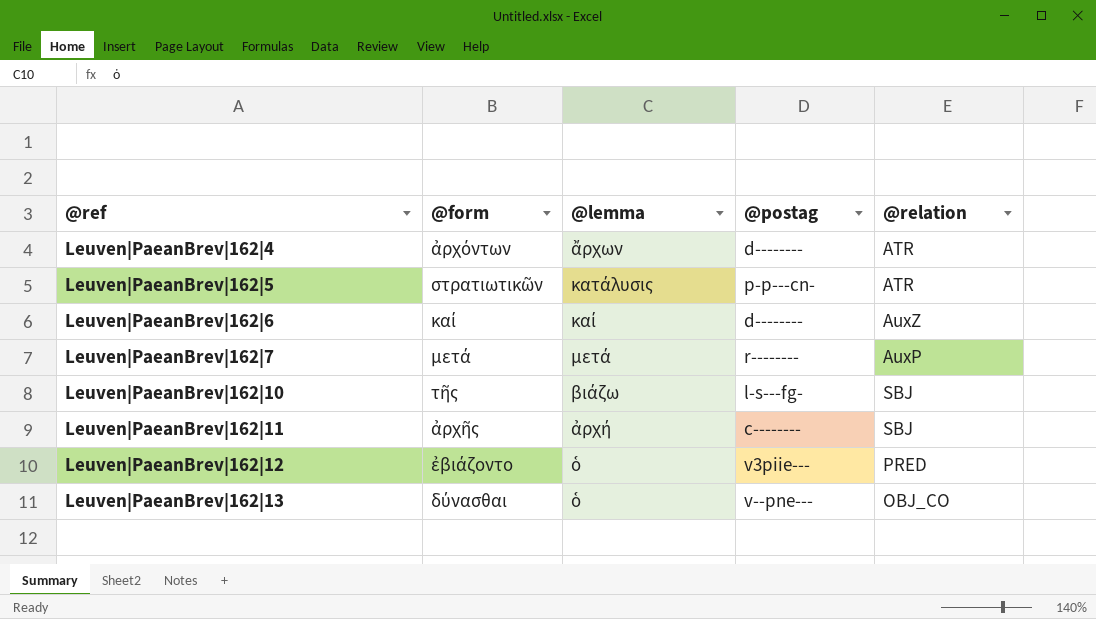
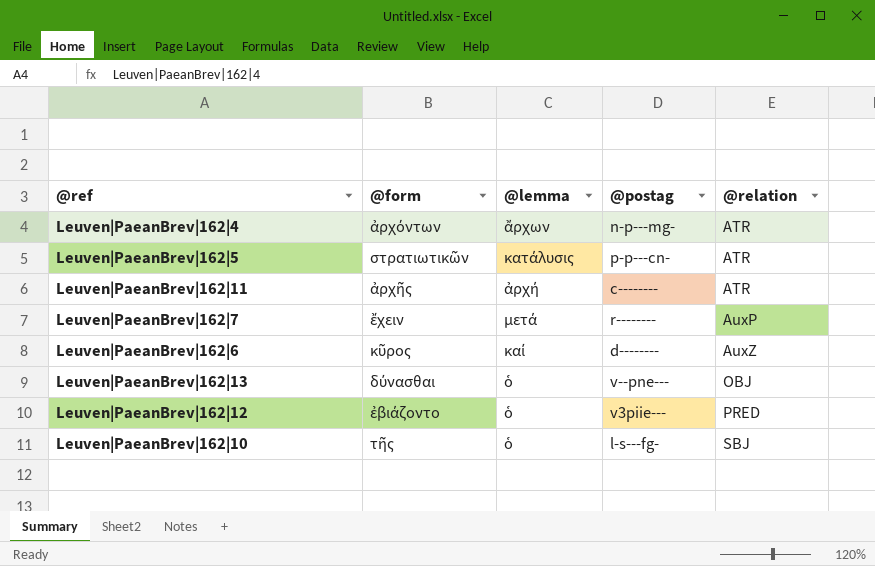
row order: @ref ascending -> @relation ascending
Leuven|PaeanBrev|162|4 | @postag: d-------- -> n-p---mg-
Leuven|PaeanBrev|162|11 | @relation: SBJ -> ATR
Leuven|PaeanBrev|162|7 | @form: μετά -> ἔχειν
Leuven|PaeanBrev|162|6 | @form: καί -> κῦρος
Leuven|PaeanBrev|162|13 | @relation: OBJ_CO -> OBJ
Leuven|PaeanBrev|162|10 | @lemma: βιάζω -> ὁ

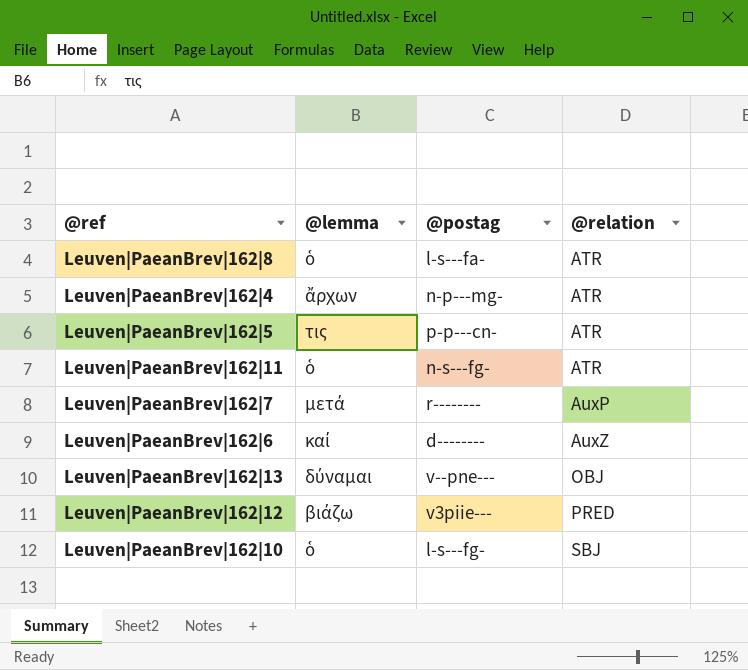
column @form | position: 2 -> none
row Leuven|PaeanBrev|162|8: none -> ὁ | l-s---fa- | ATR
Leuven|PaeanBrev|162|5 | @lemma: κατάλυσις -> τις
Leuven|PaeanBrev|162|11 | @lemma: ἀρχή -> ὁ
Leuven|PaeanBrev|162|11 | @postag: c-------- -> n-s---fg-
Leuven|PaeanBrev|162|13 | @lemma: ὁ -> δύναμαι
Leuven|PaeanBrev|162|12 | @lemma: ὁ -> βιάζω

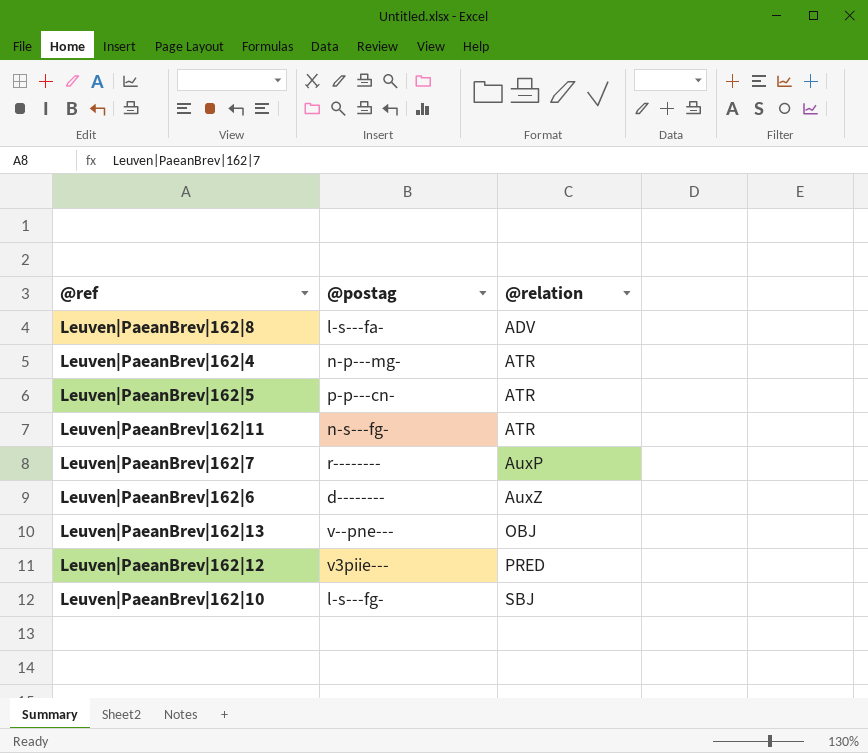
column @lemma | position: 2 -> none
Leuven|PaeanBrev|162|8 | @relation: ATR -> ADV

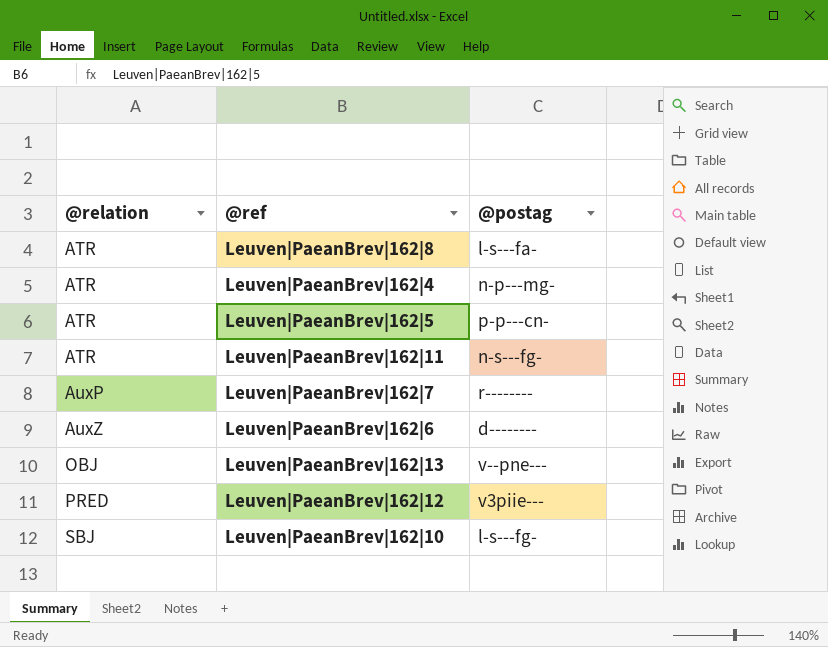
column @relation | position: 3 -> 1
Leuven|PaeanBrev|162|8 | @relation: ADV -> ATR

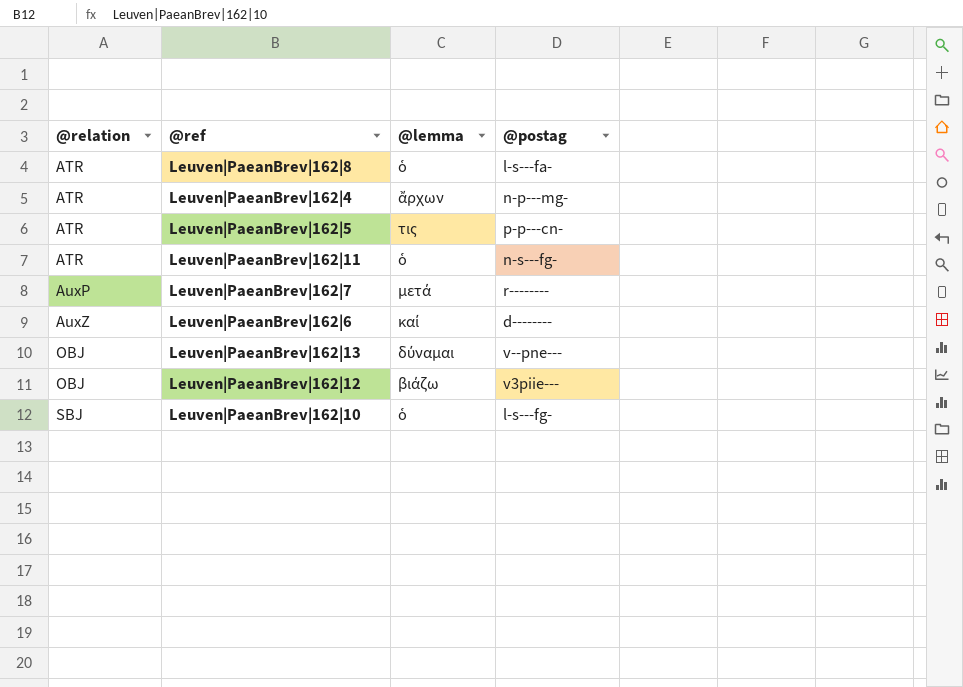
column @lemma | position: none -> 3
Leuven|PaeanBrev|162|12 | @relation: PRED -> OBJ

